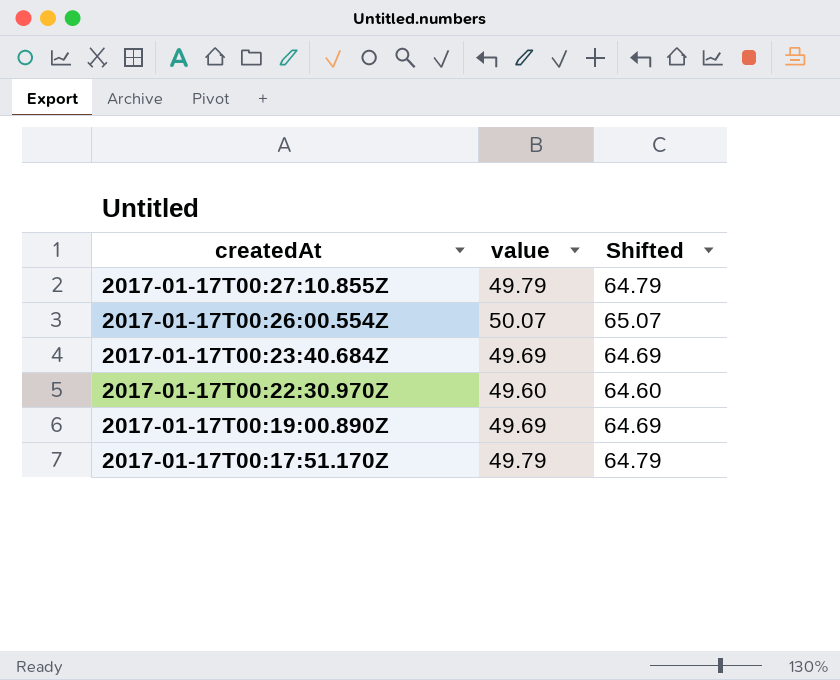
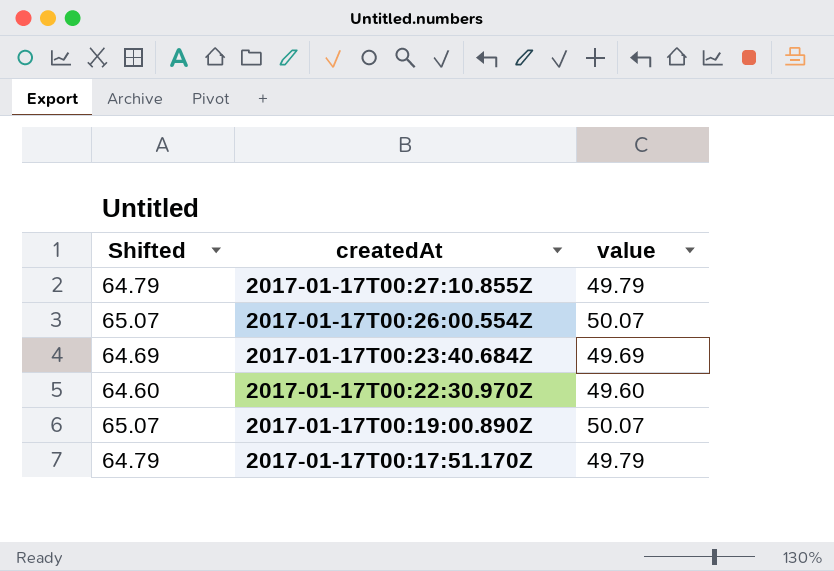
column Shifted | position: 3 -> 1
2017-01-17T00:19:00.890Z | Shifted: 64.69 -> 65.07
2017-01-17T00:19:00.890Z | value: 49.69 -> 50.07

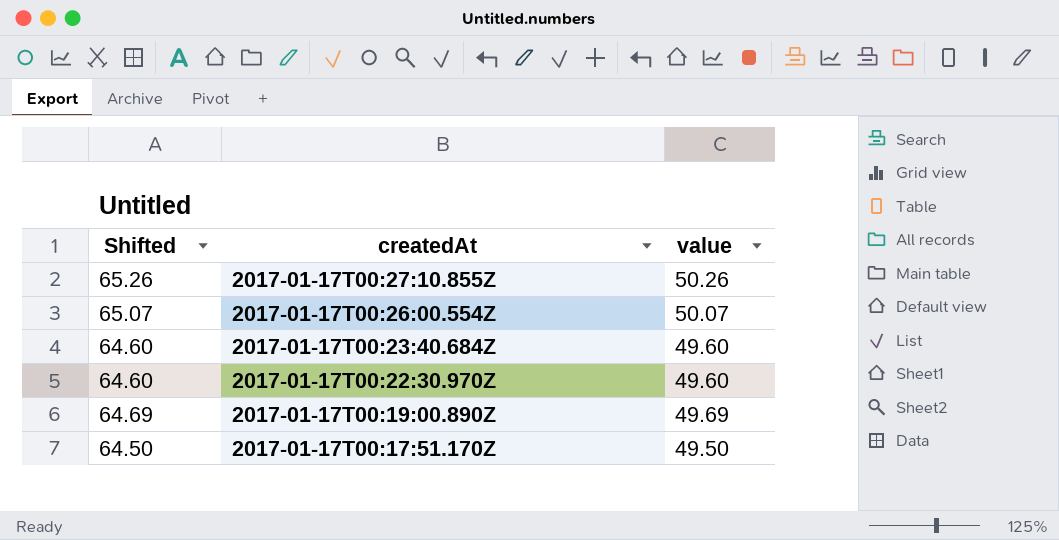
2017-01-17T00:27:10.855Z | Shifted: 64.79 -> 65.26
2017-01-17T00:27:10.855Z | value: 49.79 -> 50.26
2017-01-17T00:23:40.684Z | Shifted: 64.69 -> 64.60
2017-01-17T00:23:40.684Z | value: 49.69 -> 49.60
2017-01-17T00:19:00.890Z | Shifted: 65.07 -> 64.69
2017-01-17T00:19:00.890Z | value: 50.07 -> 49.69
2017-01-17T00:17:51.170Z | Shifted: 64.79 -> 64.50
2017-01-17T00:17:51.170Z | value: 49.79 -> 49.50

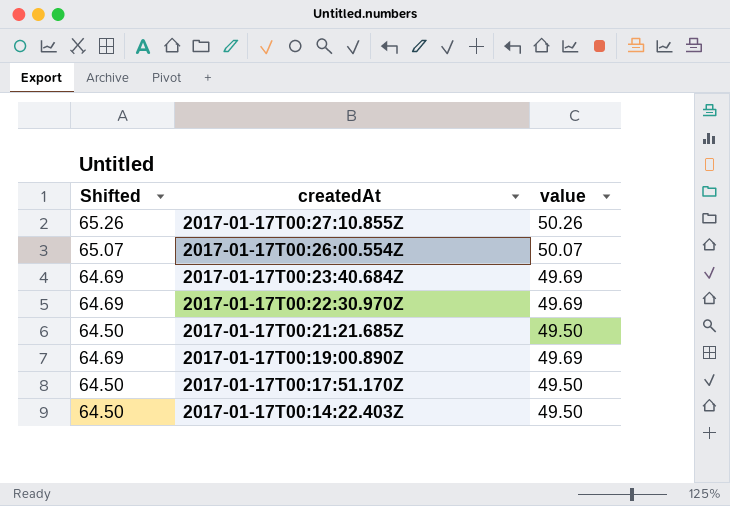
2017-01-17T00:23:40.684Z | Shifted: 64.60 -> 64.69
2017-01-17T00:23:40.684Z | value: 49.60 -> 49.69
2017-01-17T00:22:30.970Z | Shifted: 64.60 -> 64.69
2017-01-17T00:22:30.970Z | value: 49.60 -> 49.69
row 2017-01-17T00:21:21.685Z: none -> 64.50 | 49.50
row 2017-01-17T00:14:22.403Z: none -> 64.50 | 49.50

